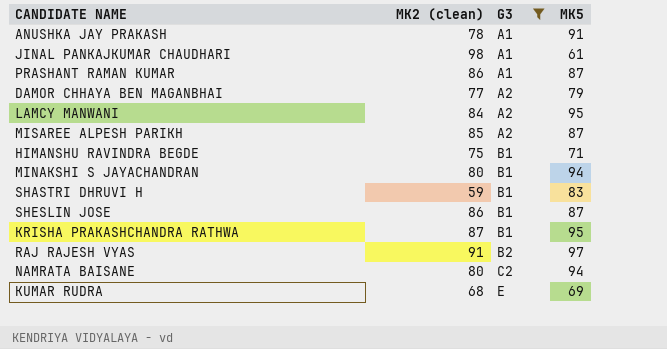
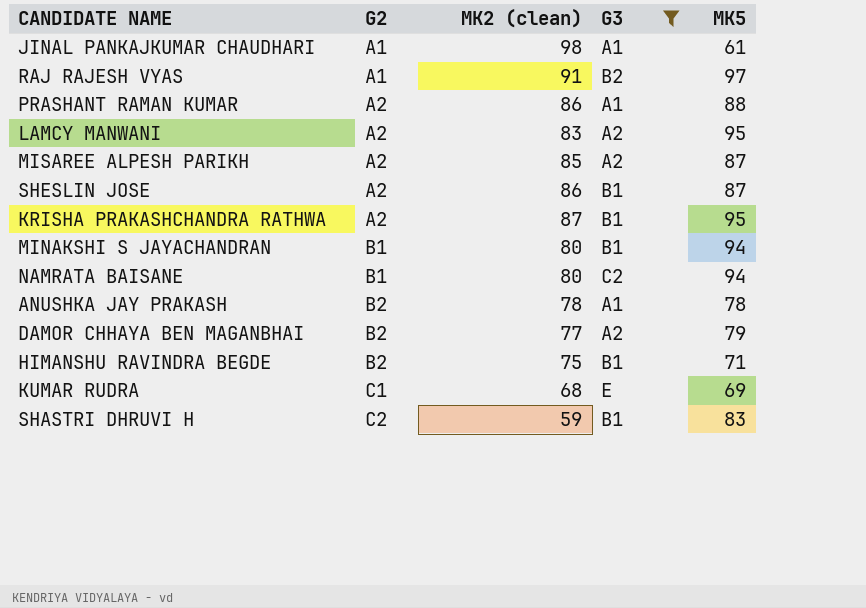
row order: G3 ascending -> G2 ascending
column G2 | position: none -> 2
PRASHANT RAMAN KUMAR | MK5: 87 -> 88
LAMCY MANWANI | MK2 (clean): 84 -> 83
ANUSHKA JAY PRAKASH | MK5: 91 -> 78

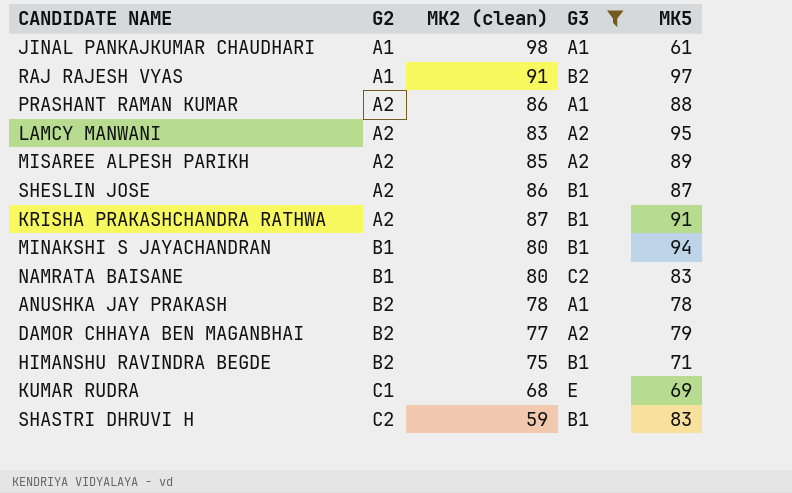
MISAREE ALPESH PARIKH | MK5: 87 -> 89
KRISHA PRAKASHCHANDRA RATHWA | MK5: 95 -> 91
NAMRATA BAISANE | MK5: 94 -> 83

